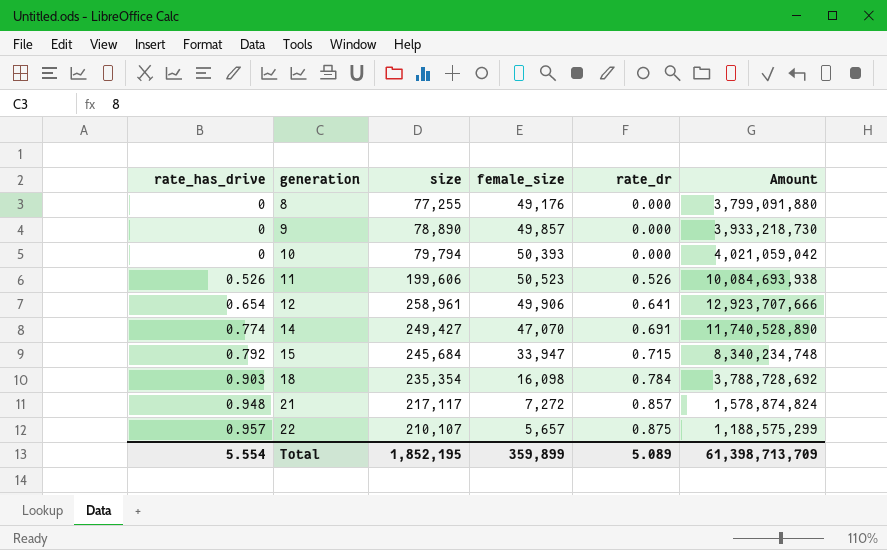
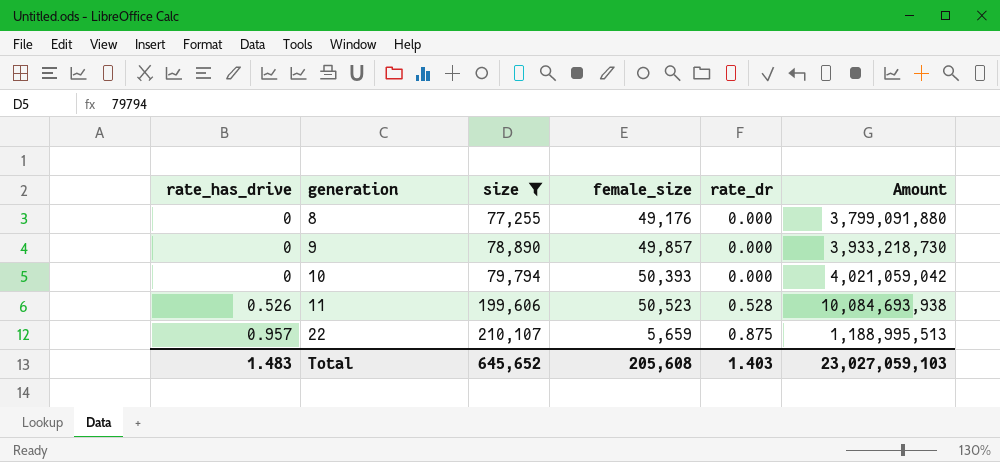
filter: none -> size <= 210,107
11 | rate_dr: 0.526 -> 0.528
22 | female_size: 5,657 -> 5,659
22 | Amount: 1,188,575,299 -> 1,188,995,513
Total | rate_has_drive: 5.554 -> 1.483
Total | size: 1,852,195 -> 645,652
Total | female_size: 359,899 -> 205,608
Total | rate_dr: 5.089 -> 1.403
Total | Amount: 61,398,713,709 -> 23,027,059,103

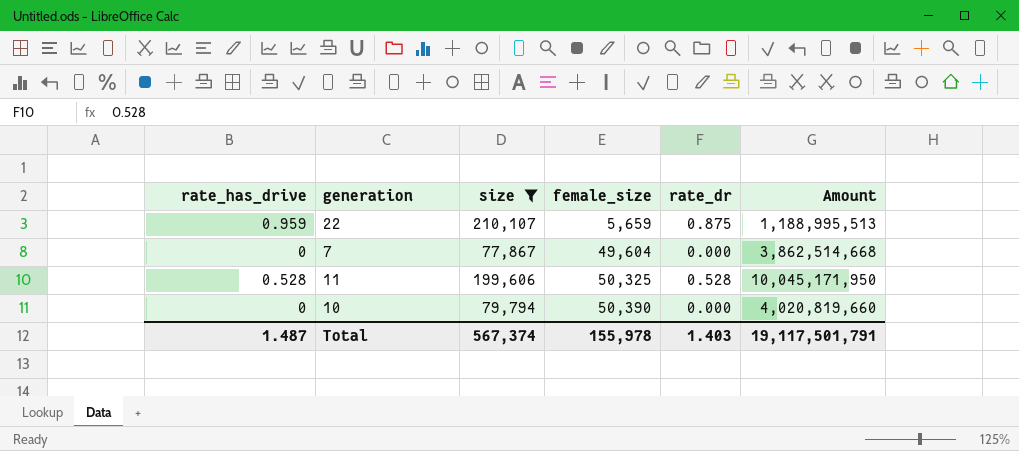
row order: rate_has_drive ascending -> female_size ascending
row 8: 0 | 77,255 | 49,176 | 0.000 | 3,799,091,880 -> none
row 9: 0 | 78,890 | 49,857 | 0.000 | 3,933,218,730 -> none
22 | rate_has_drive: 0.957 -> 0.959
row 7: none -> 0 | 77,867 | 49,604 | 0.000 | 3,862,514,668
11 | rate_has_drive: 0.526 -> 0.528
11 | female_size: 50,523 -> 50,325
11 | Amount: 10,084,693,938 -> 10,045,171,950
10 | female_size: 50,393 -> 50,390
10 | Amount: 4,021,059,042 -> 4,020,819,660
Total | rate_has_drive: 1.483 -> 1.487
Total | size: 645,652 -> 567,374
Total | female_size: 205,608 -> 155,978
Total | Amount: 23,027,059,103 -> 19,117,501,791

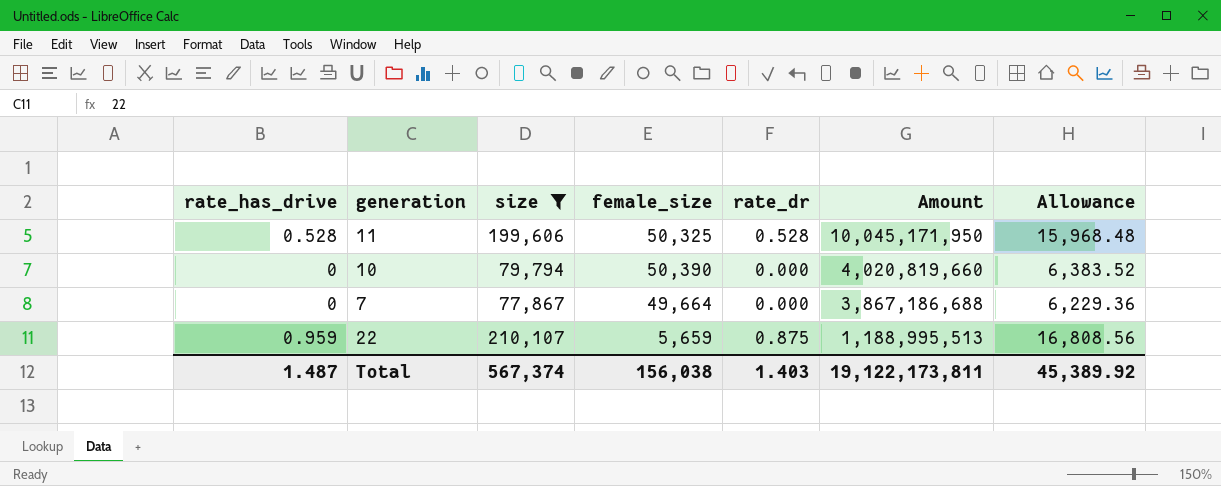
row order: female_size ascending -> Amount descending
column Allowance | formula: none -> [size] * 0.08
7 | female_size: 49,604 -> 49,664
7 | Amount: 3,862,514,668 -> 3,867,186,688
Total | female_size: 155,978 -> 156,038
Total | Amount: 19,117,501,791 -> 19,122,173,811

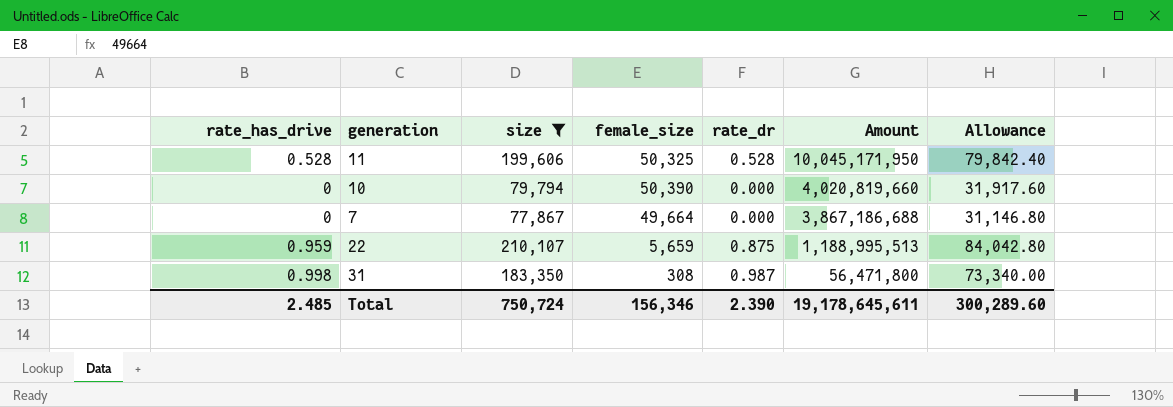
column Allowance | formula: [size] * 0.08 -> [size] * 0.4
row 31: none -> 0.998 | 183,350 | 308 | 0.987 | 56,471,800 | 73,340.00
Total | rate_has_drive: 1.487 -> 2.485
Total | size: 567,374 -> 750,724
Total | female_size: 156,038 -> 156,346
Total | rate_dr: 1.403 -> 2.390
Total | Amount: 19,122,173,811 -> 19,178,645,611
Total | Allowance: 45,389.92 -> 300,289.60

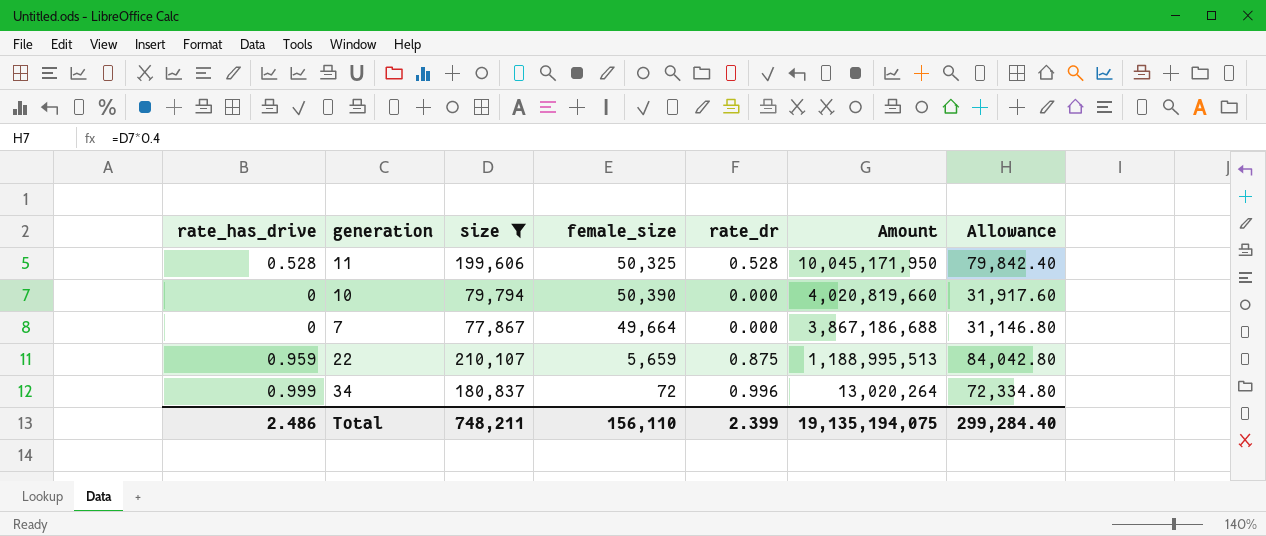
row 31: 0.998 | 183,350 | 308 | 0.987 | 56,471,800 | 73,340.00 -> none
row 34: none -> 0.999 | 180,837 | 72 | 0.996 | 13,020,264 | 72,334.80
Total | rate_has_drive: 2.485 -> 2.486
Total | size: 750,724 -> 748,211
Total | female_size: 156,346 -> 156,110
Total | rate_dr: 2.390 -> 2.399
Total | Amount: 19,178,645,611 -> 19,135,194,075
Total | Allowance: 300,289.60 -> 299,284.40

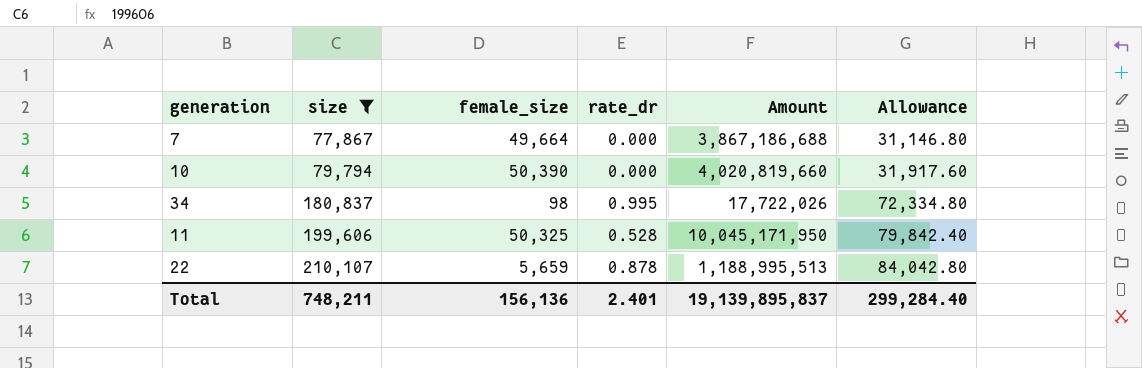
row order: Amount descending -> size ascending
column rate_has_drive | position: 1 -> none
34 | female_size: 72 -> 98
34 | rate_dr: 0.996 -> 0.995
34 | Amount: 13,020,264 -> 17,722,026
22 | rate_dr: 0.875 -> 0.878
Total | female_size: 156,110 -> 156,136
Total | rate_dr: 2.399 -> 2.401
Total | Amount: 19,135,194,075 -> 19,139,895,837

